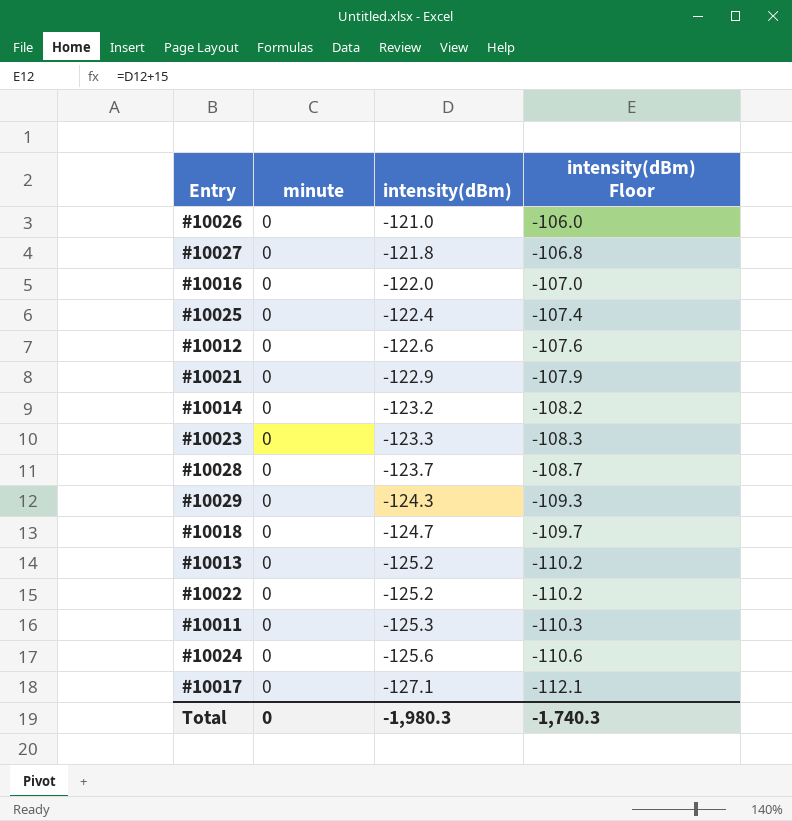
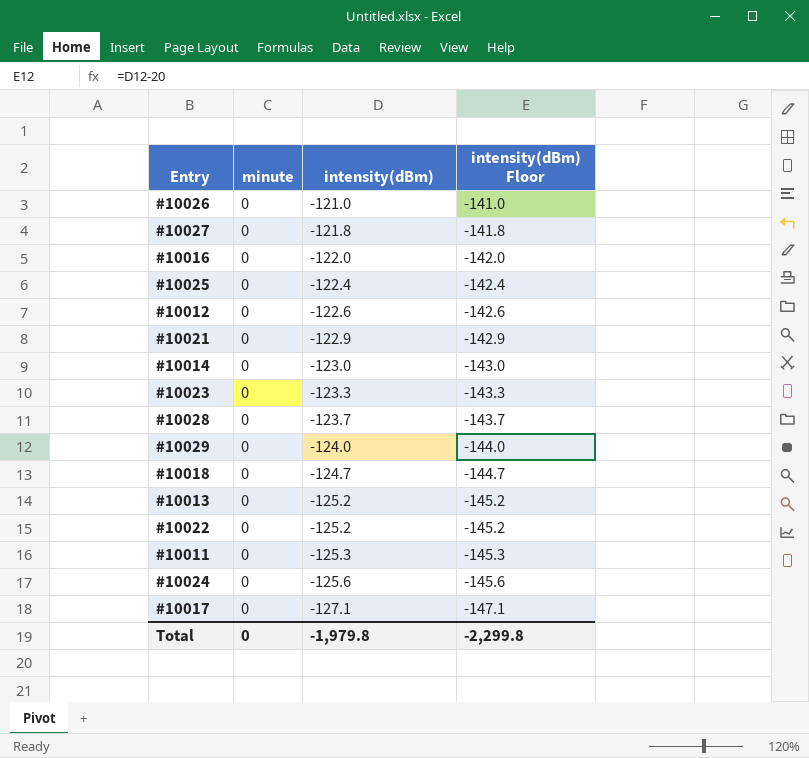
column intensity(dBm) Floor | formula: [intensity(dBm)] + 15 -> [intensity(dBm)] - 20
#10014 | intensity(dBm): -123.2 -> -123.0
#10029 | intensity(dBm): -124.3 -> -124.0
Total | intensity(dBm): -1,980.3 -> -1,979.8
Total | intensity(dBm) Floor: -1,740.3 -> -2,299.8

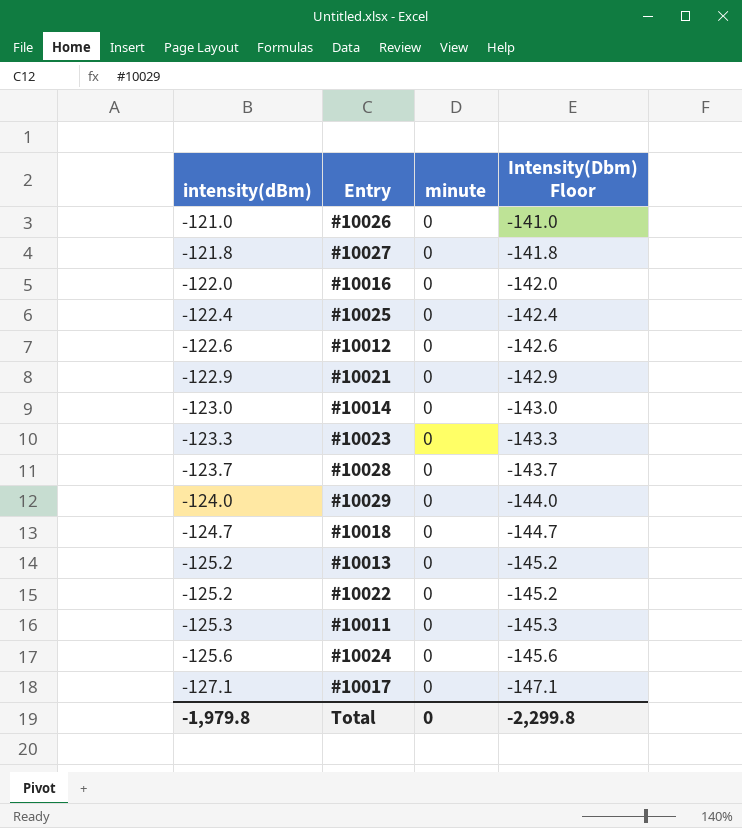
column intensity(dBm) | position: 3 -> 1
column name: intensity(dBm) Floor -> Intensity(Dbm) Floor

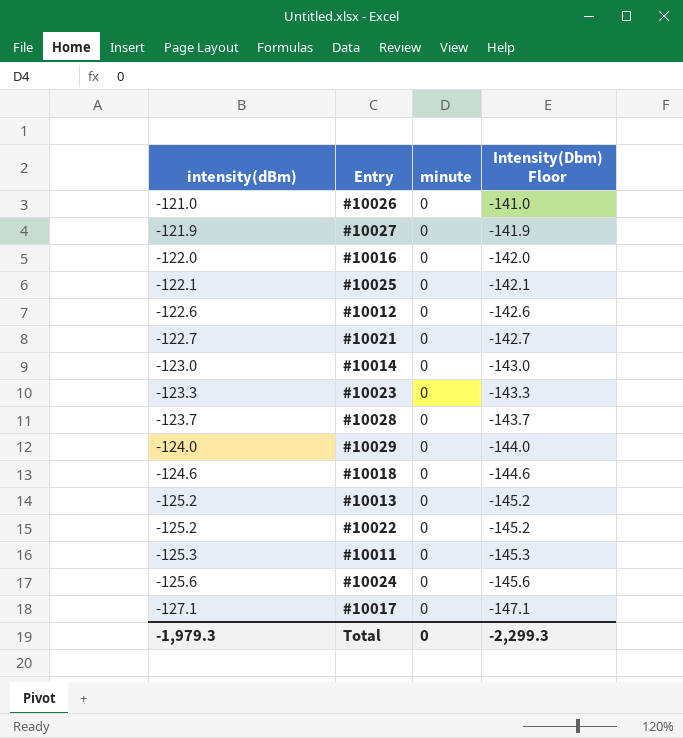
#10027 | intensity(dBm): -121.8 -> -121.9
#10027 | Intensity(Dbm) Floor: -141.8 -> -141.9
#10025 | intensity(dBm): -122.4 -> -122.1
#10025 | Intensity(Dbm) Floor: -142.4 -> -142.1
#10021 | intensity(dBm): -122.9 -> -122.7
#10021 | Intensity(Dbm) Floor: -142.9 -> -142.7
#10018 | intensity(dBm): -124.7 -> -124.6
#10018 | Intensity(Dbm) Floor: -144.7 -> -144.6
Total | intensity(dBm): -1,979.8 -> -1,979.3
Total | Intensity(Dbm) Floor: -2,299.8 -> -2,299.3

